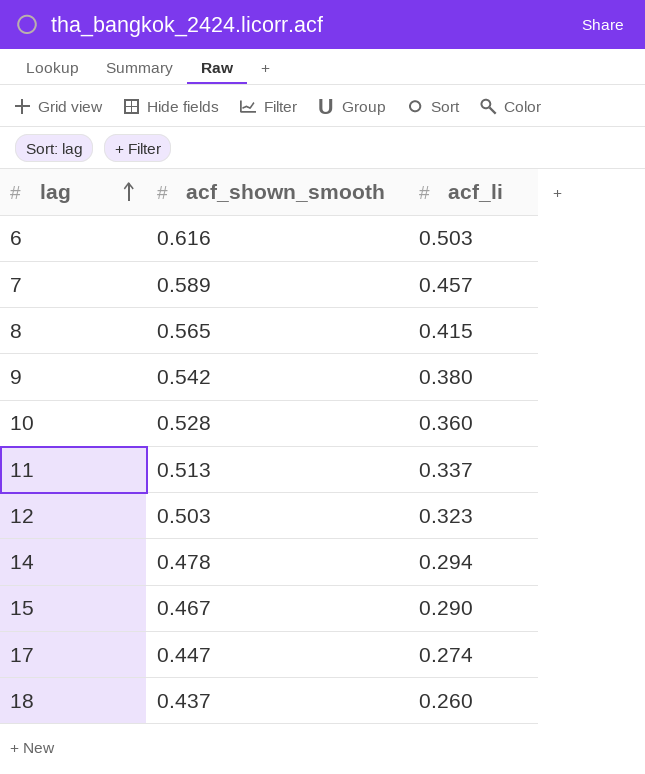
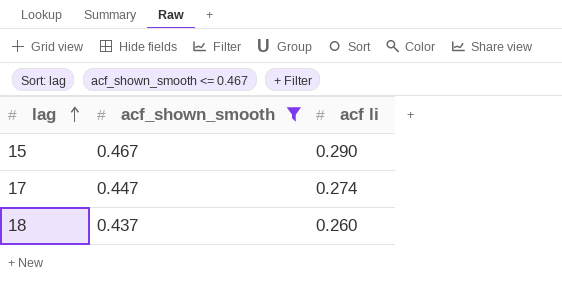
filter: none -> acf_shown_smooth <= 0.467
column name: acf_li -> acf li

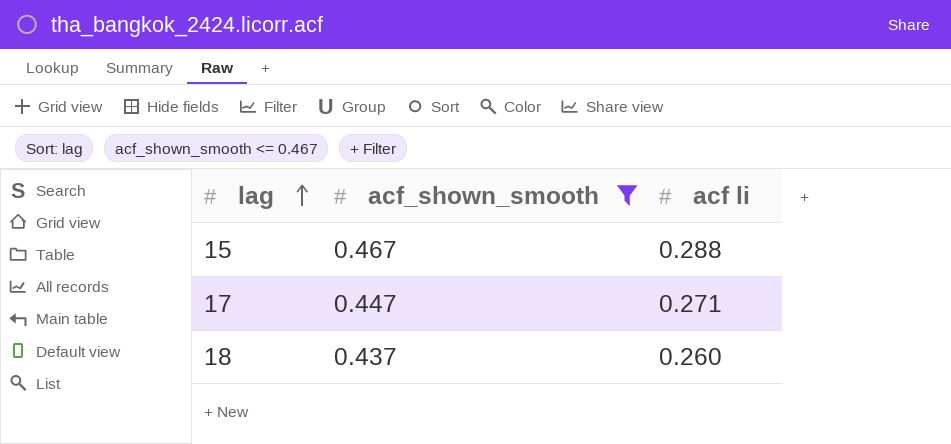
15 | acf li: 0.290 -> 0.288
17 | acf li: 0.274 -> 0.271

